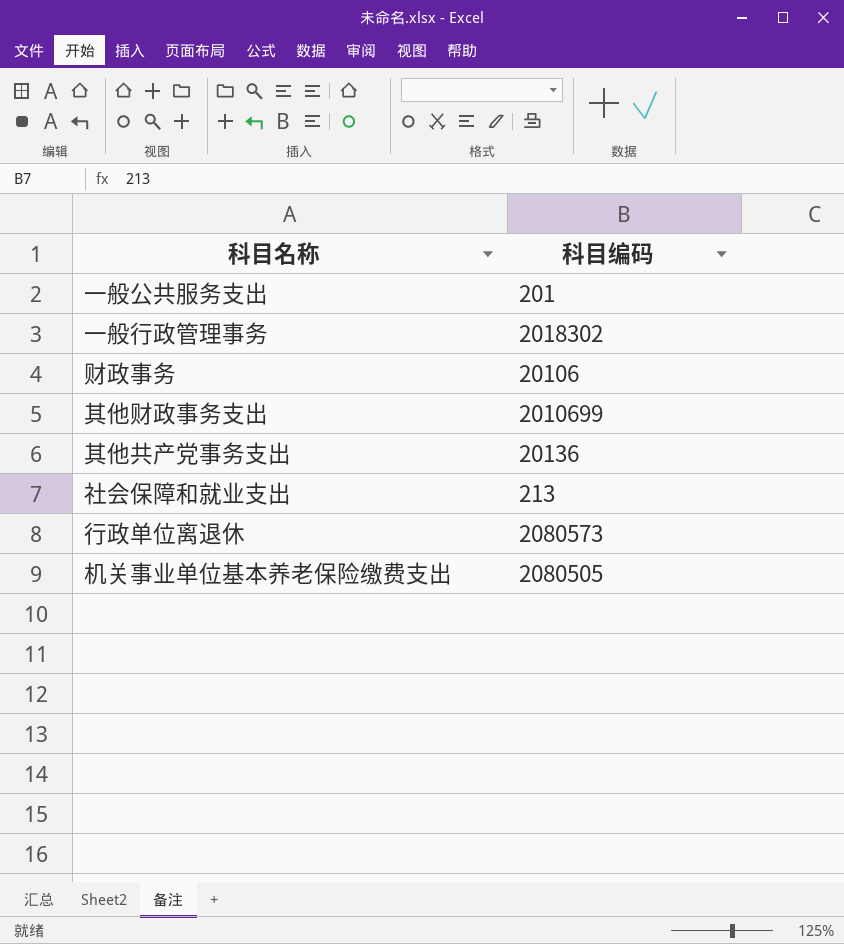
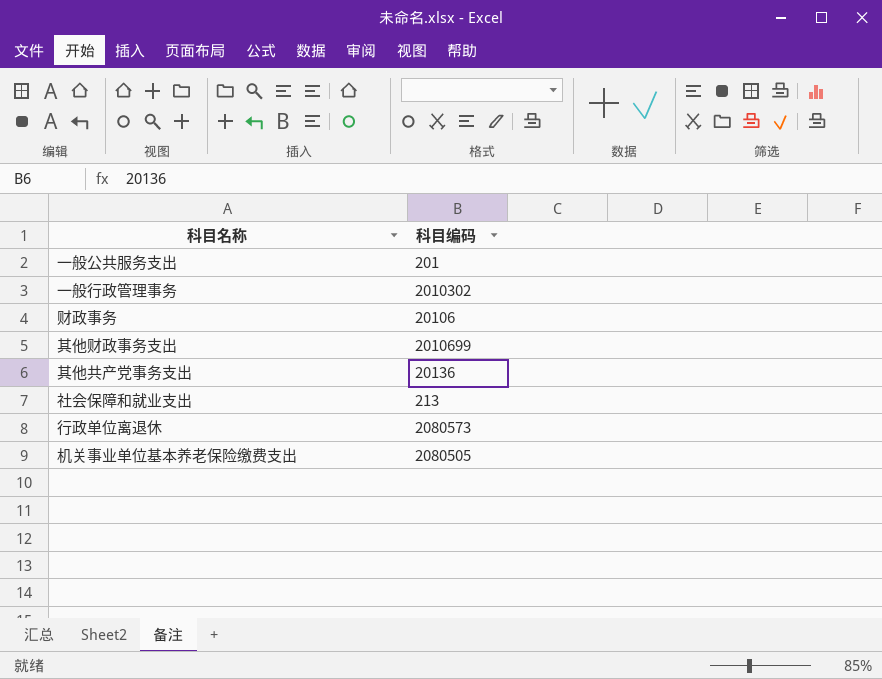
一般行政管理事务 | 科目编码: 2018302 -> 2010302

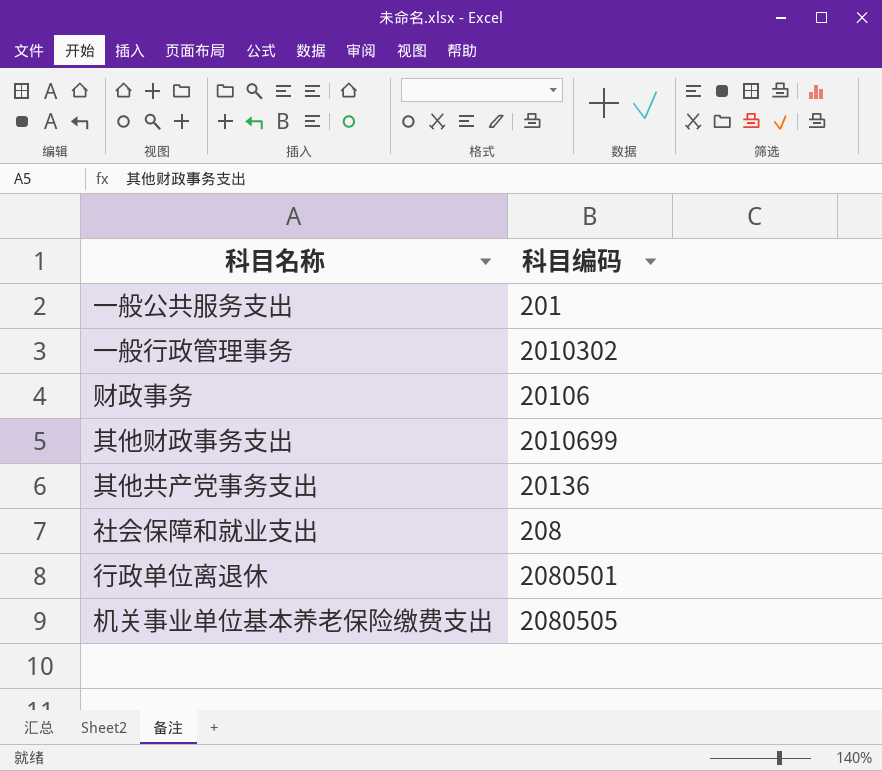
社会保障和就业支出 | 科目编码: 213 -> 208
行政单位离退休 | 科目编码: 2080573 -> 2080501

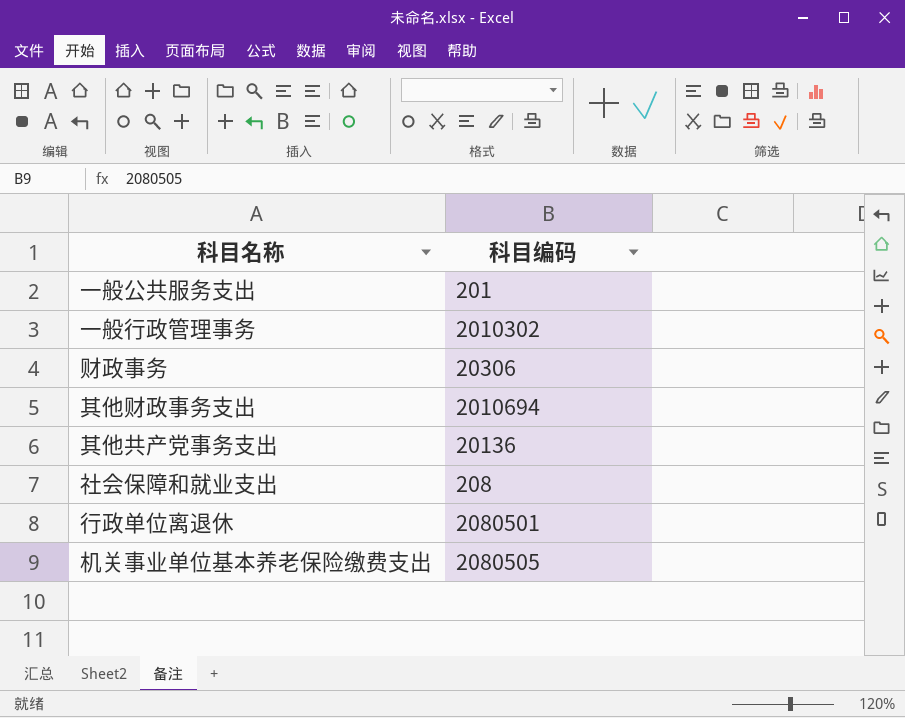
财政事务 | 科目编码: 20106 -> 20306
其他财政事务支出 | 科目编码: 2010699 -> 2010694

